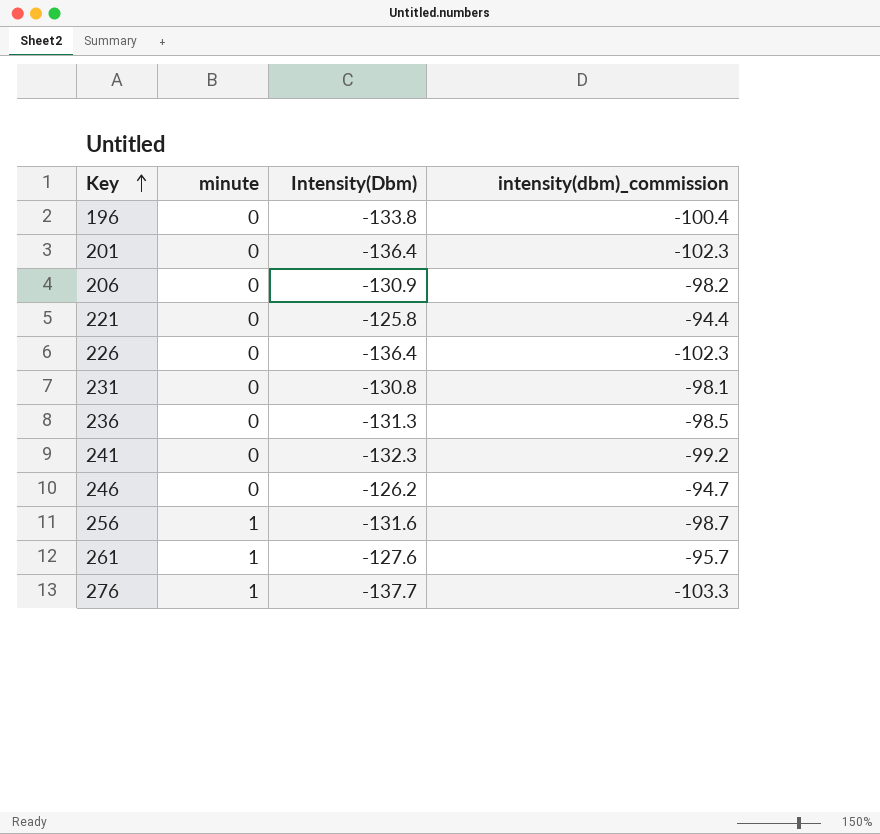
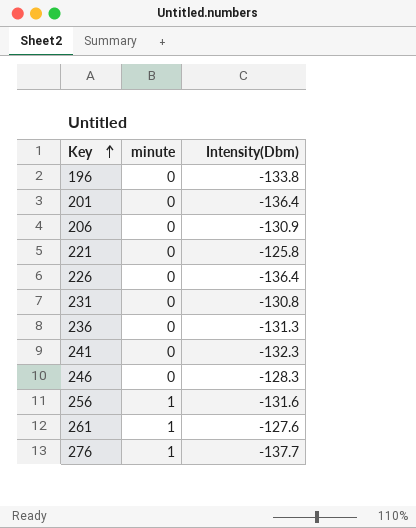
column intensity(dbm)_commission | formula: [Intensity(Dbm)] * 0.75 -> none
246 | Intensity(Dbm): -126.2 -> -128.3

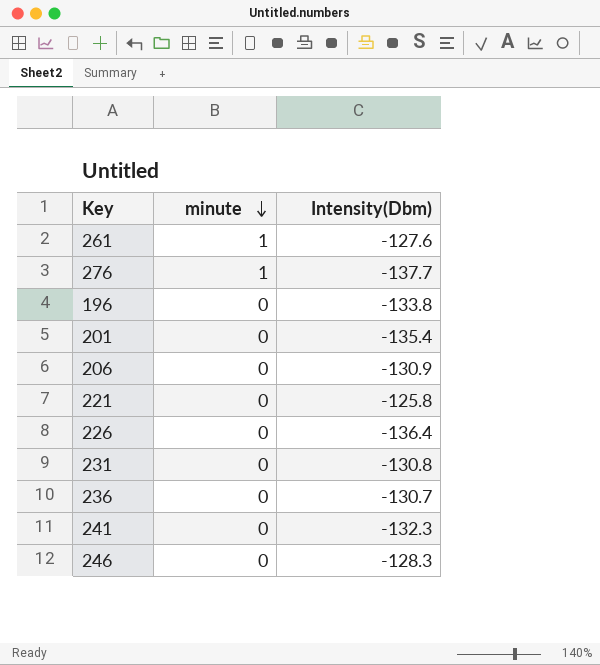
row order: Key ascending -> minute descending
row 256: 1 | -131.6 -> none
201 | Intensity(Dbm): -136.4 -> -135.4
236 | Intensity(Dbm): -131.3 -> -130.7

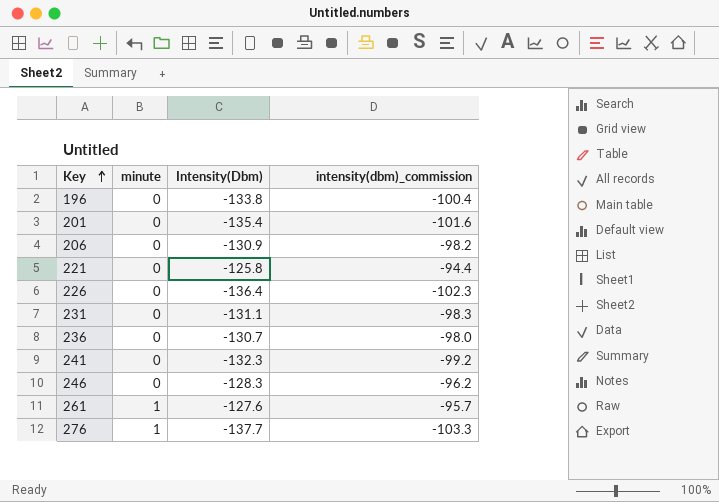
row order: minute descending -> Key ascending
column intensity(dbm)_commission | formula: none -> [Intensity(Dbm)] * 0.75
231 | Intensity(Dbm): -130.8 -> -131.1

